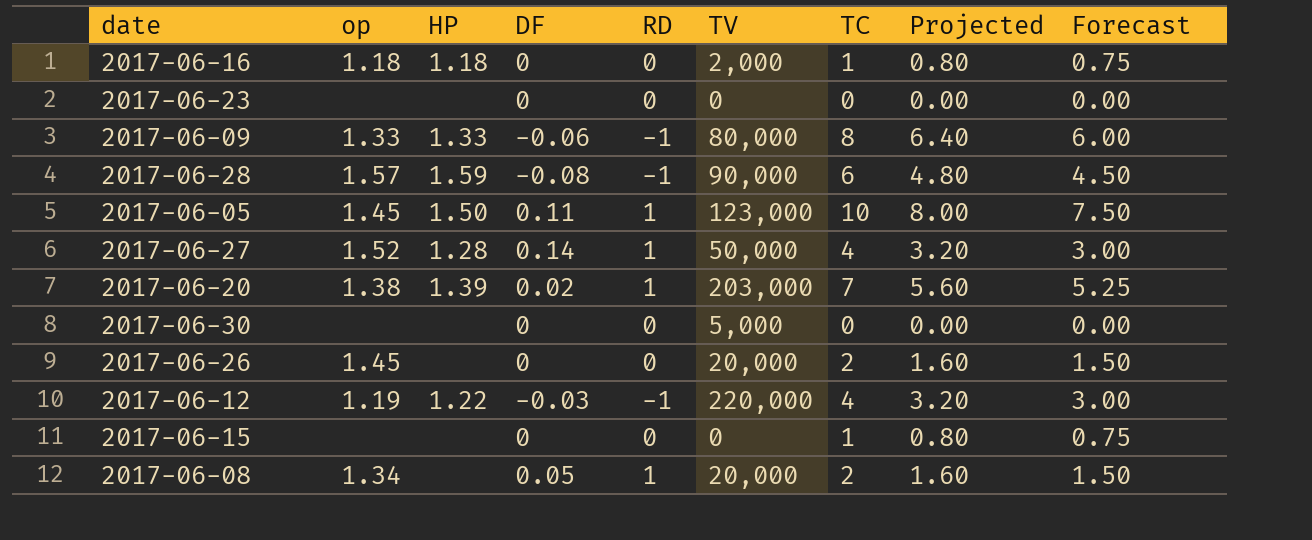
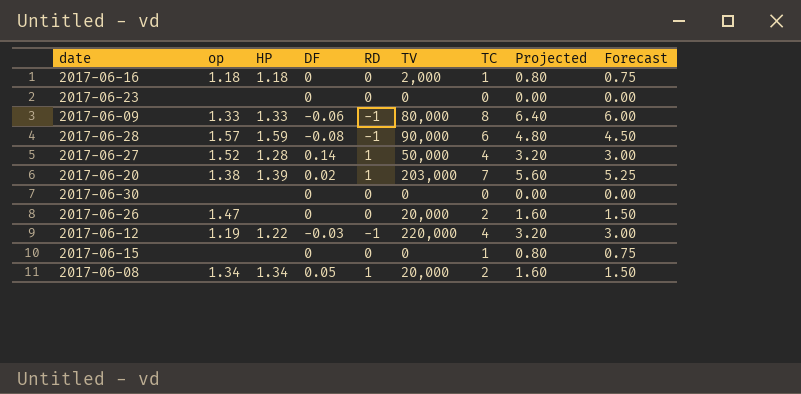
row 2017-06-05: 1.45 | 1.50 | 0.11 | 1 | 123,000 | 10 | 8.00 | 7.50 -> none
2017-06-30 | TV: 5,000 -> 0
2017-06-26 | op: 1.45 -> 1.47
2017-06-08 | HP: none -> 1.34

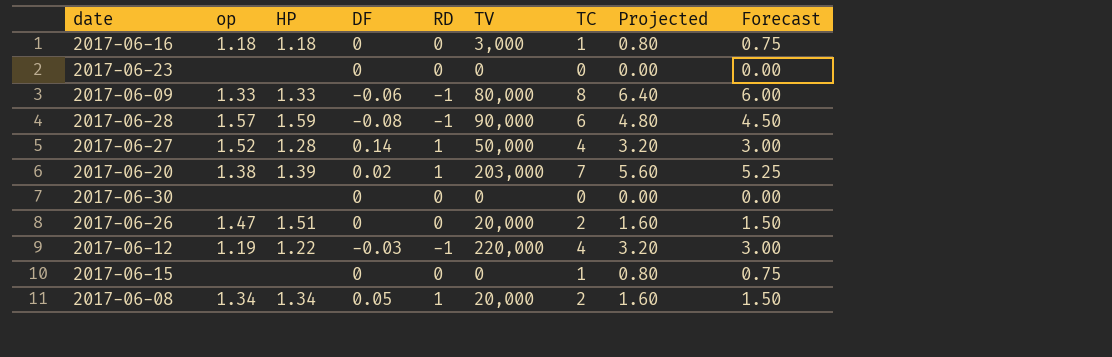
2017-06-16 | TV: 2,000 -> 3,000
2017-06-26 | HP: none -> 1.51

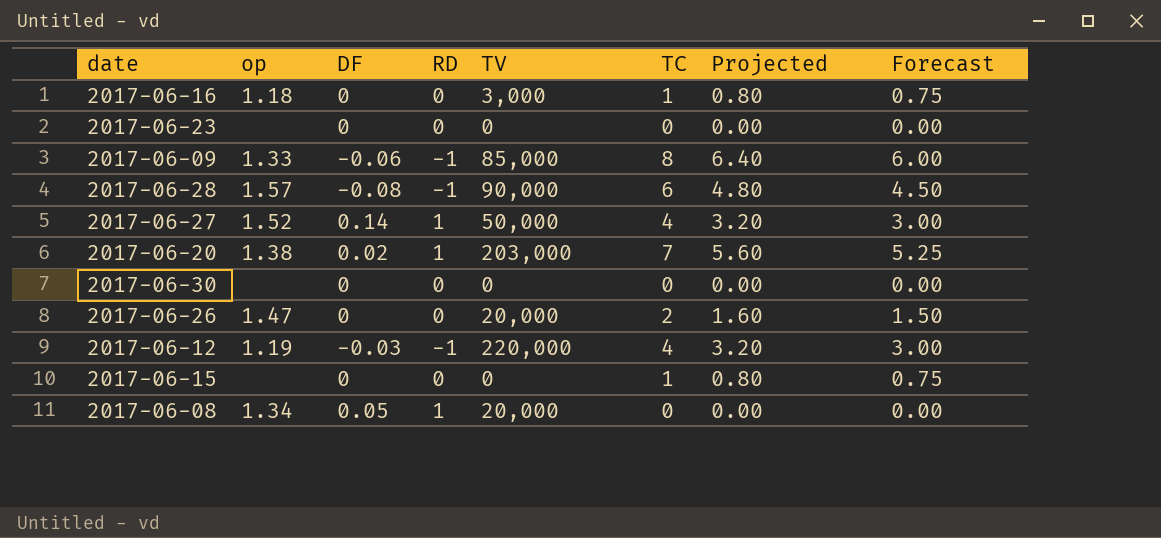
column HP | position: 3 -> none
2017-06-09 | TV: 80,000 -> 85,000
2017-06-08 | TC: 2 -> 0
2017-06-08 | Projected: 1.60 -> 0.00
2017-06-08 | Forecast: 1.50 -> 0.00

